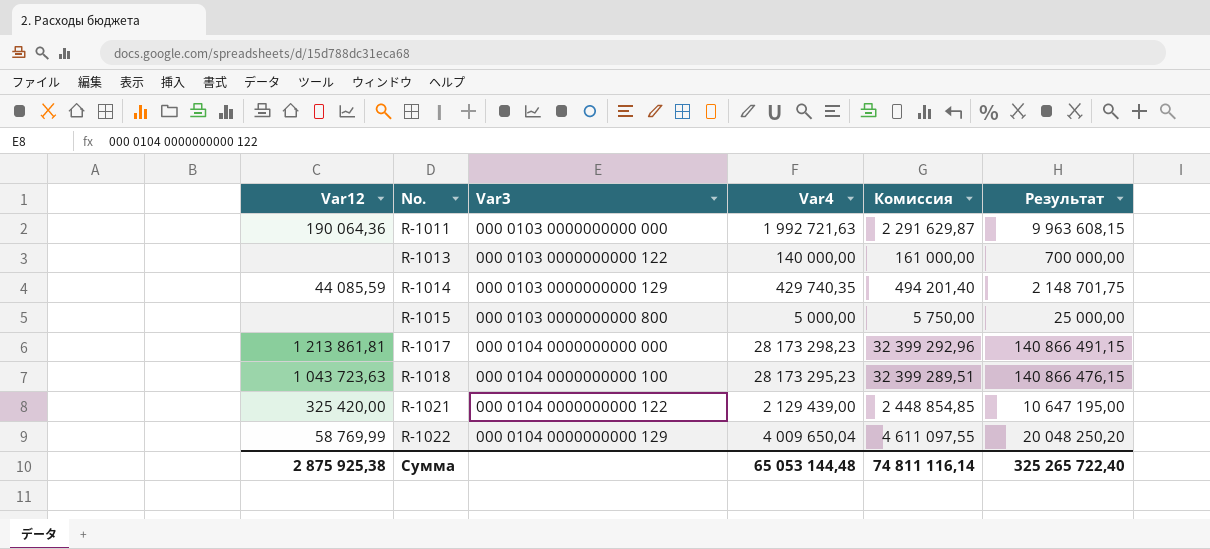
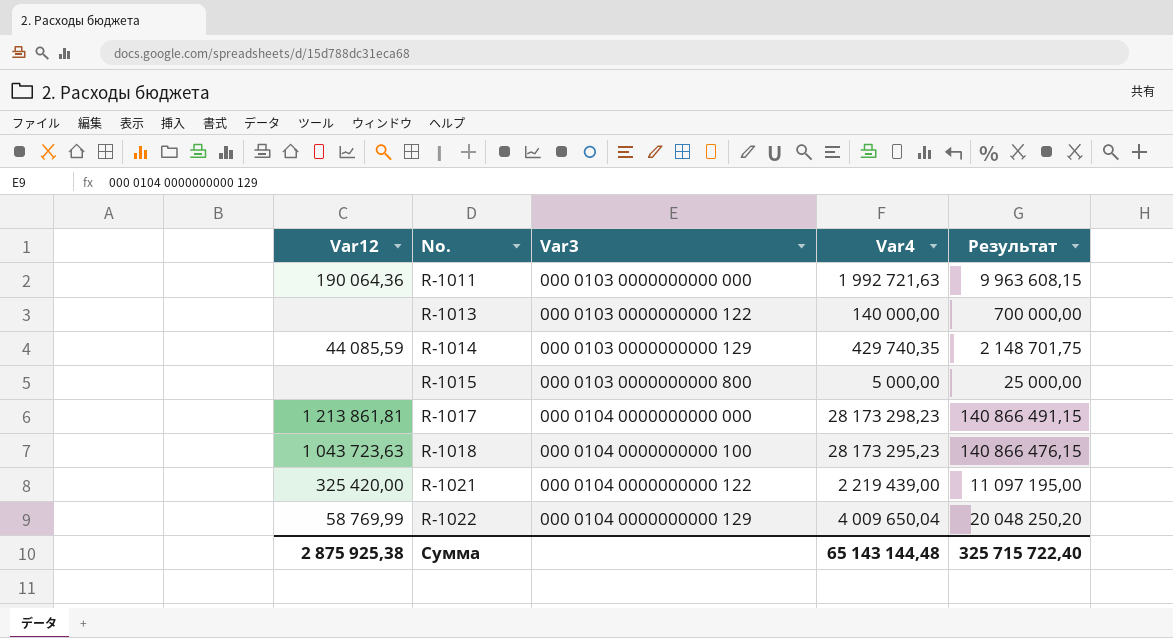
column Комиссия | formula: [Var4] * 1,15 -> none
R-1021 | Var4: 2 129 439,00 -> 2 219 439,00
R-1021 | Результат: 10 647 195,00 -> 11 097 195,00
Сумма | Var4: 65 053 144,48 -> 65 143 144,48
Сумма | Результат: 325 265 722,40 -> 325 715 722,40

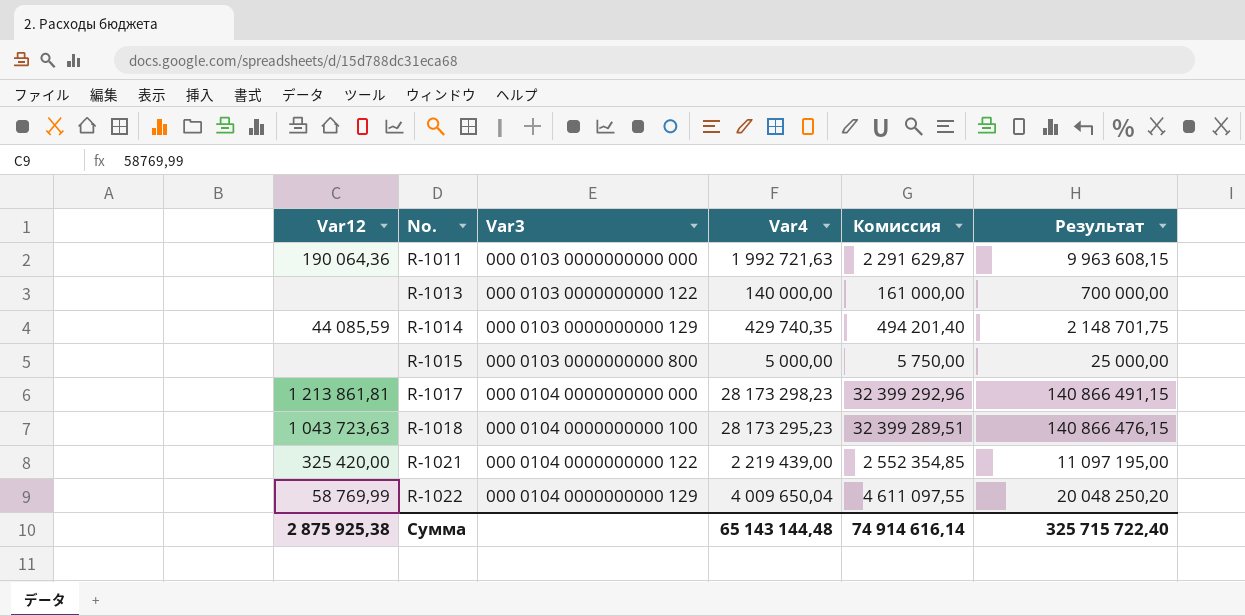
column Комиссия | formula: none -> [Var4] * 1,15

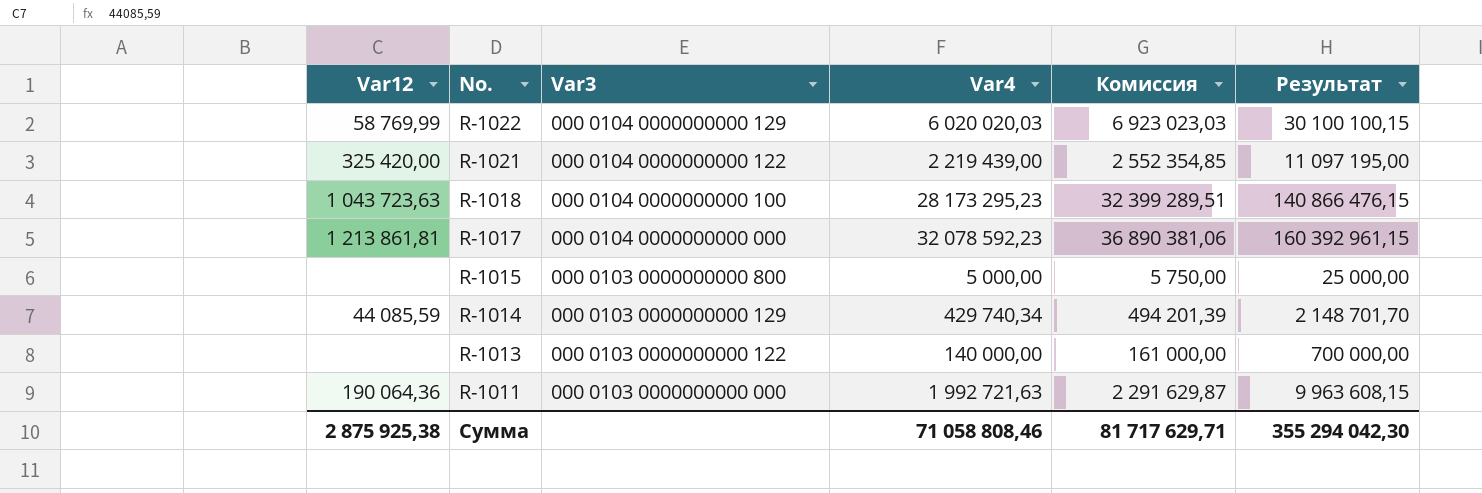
row order: No. ascending -> No. descending
R-1022 | Var4: 4 009 650,04 -> 6 020 020,03
R-1022 | Комиссия: 4 611 097,55 -> 6 923 023,03
R-1022 | Результат: 20 048 250,20 -> 30 100 100,15
R-1017 | Var4: 28 173 298,23 -> 32 078 592,23
R-1017 | Комиссия: 32 399 292,96 -> 36 890 381,06
R-1017 | Результат: 140 866 491,15 -> 160 392 961,15
R-1014 | Var4: 429 740,35 -> 429 740,34
R-1014 | Комиссия: 494 201,40 -> 494 201,39
R-1014 | Результат: 2 148 701,75 -> 2 148 701,70
Сумма | Var4: 65 143 144,48 -> 71 058 808,46
Сумма | Комиссия: 74 914 616,14 -> 81 717 629,71
Сумма | Результат: 325 715 722,40 -> 355 294 042,30

